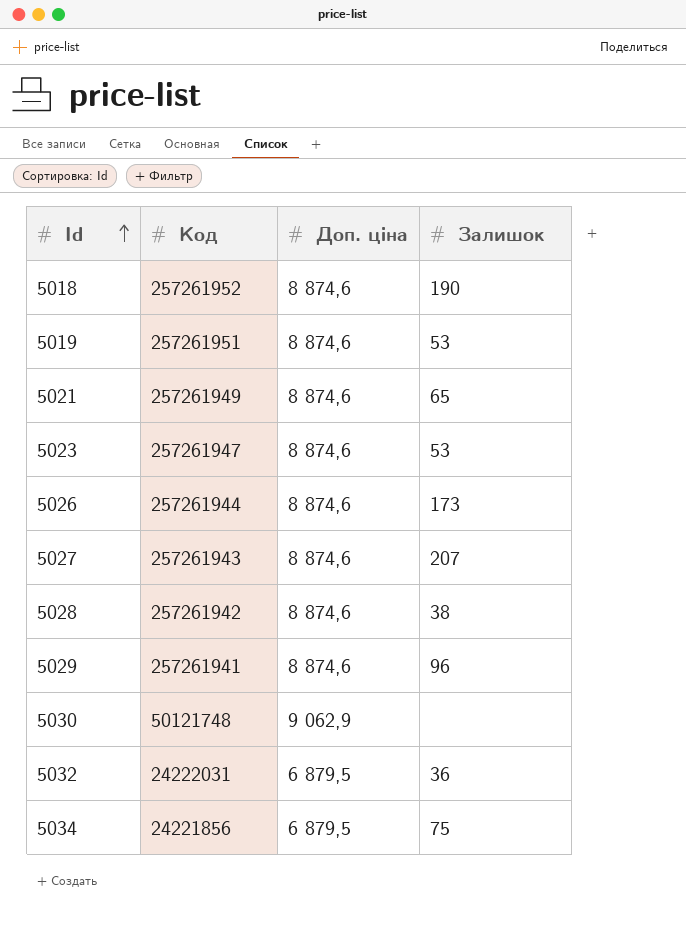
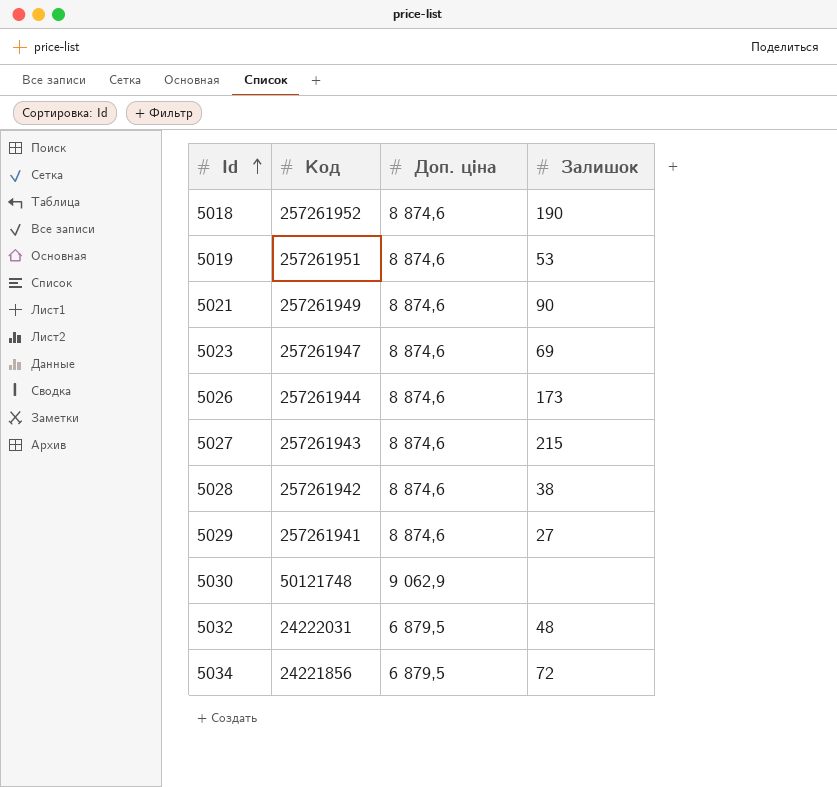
5021 | Залишок: 65 -> 90
5023 | Залишок: 53 -> 69
5027 | Залишок: 207 -> 215
5029 | Залишок: 96 -> 27
5032 | Залишок: 36 -> 48
5034 | Залишок: 75 -> 72

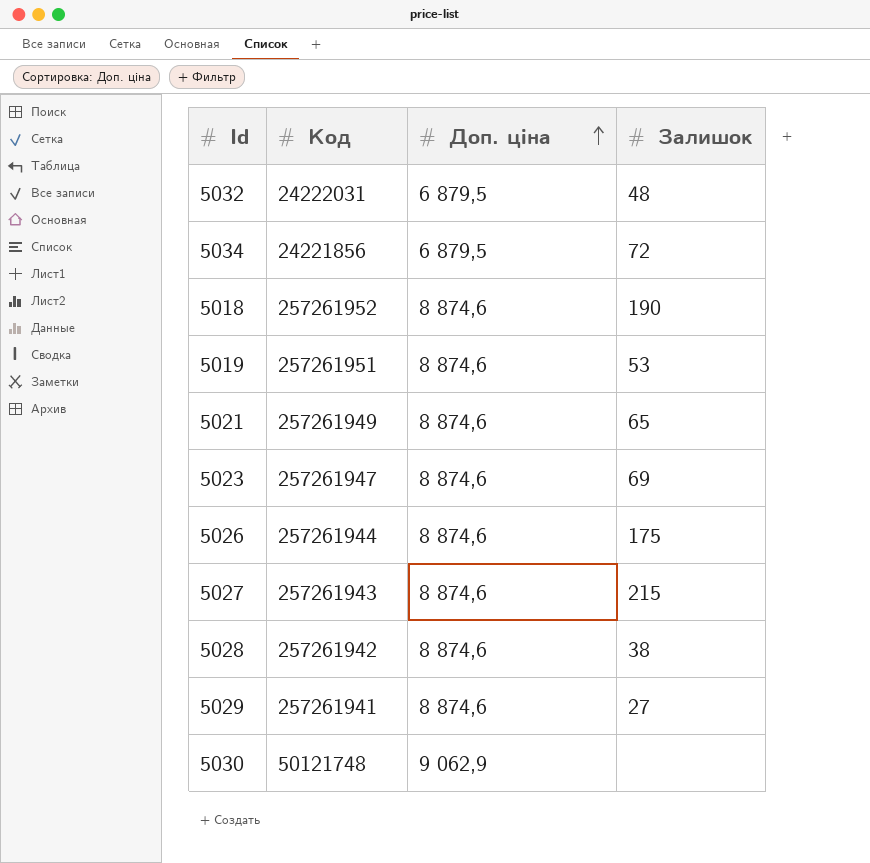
row order: Id ascending -> Доп. ціна ascending
5021 | Залишок: 90 -> 65
5026 | Залишок: 173 -> 175

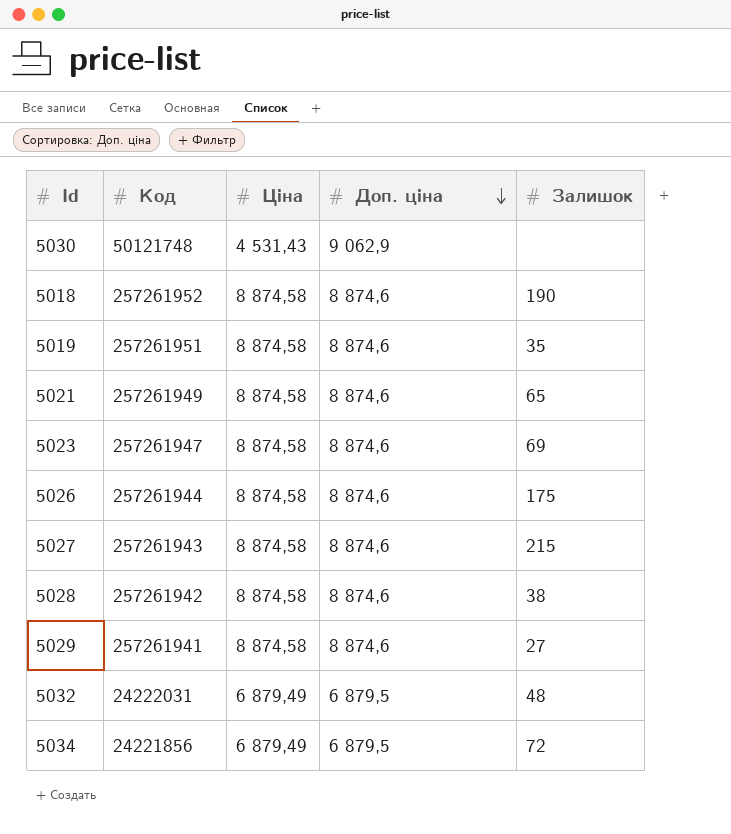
row order: Доп. ціна ascending -> Доп. ціна descending
column Ціна | position: none -> 3
5019 | Залишок: 53 -> 35

